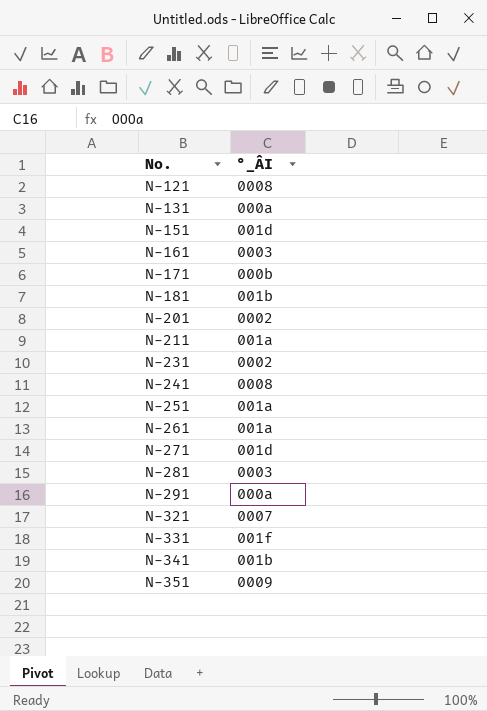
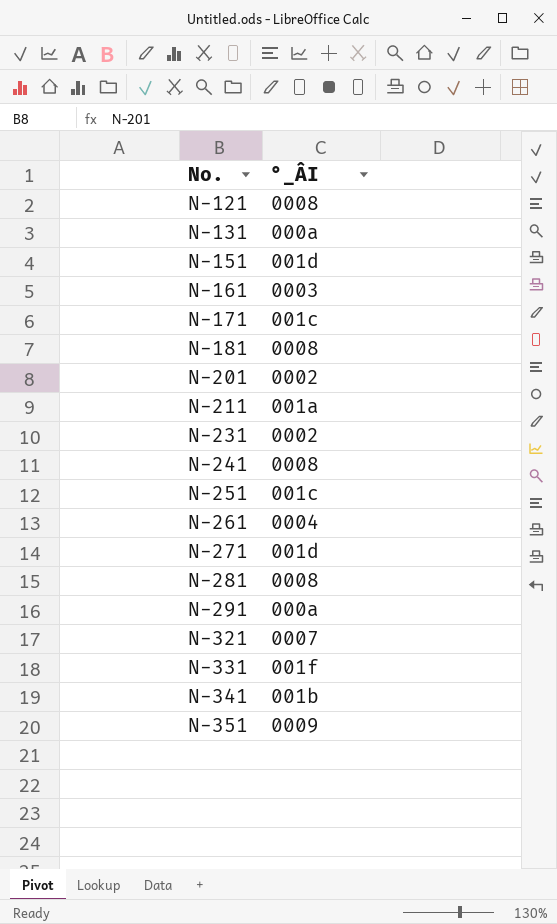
N-171 | °_ÂI: 000b -> 001c
N-181 | °_ÂI: 001b -> 0008
N-251 | °_ÂI: 001a -> 001c
N-261 | °_ÂI: 001a -> 0004
N-281 | °_ÂI: 0003 -> 0008

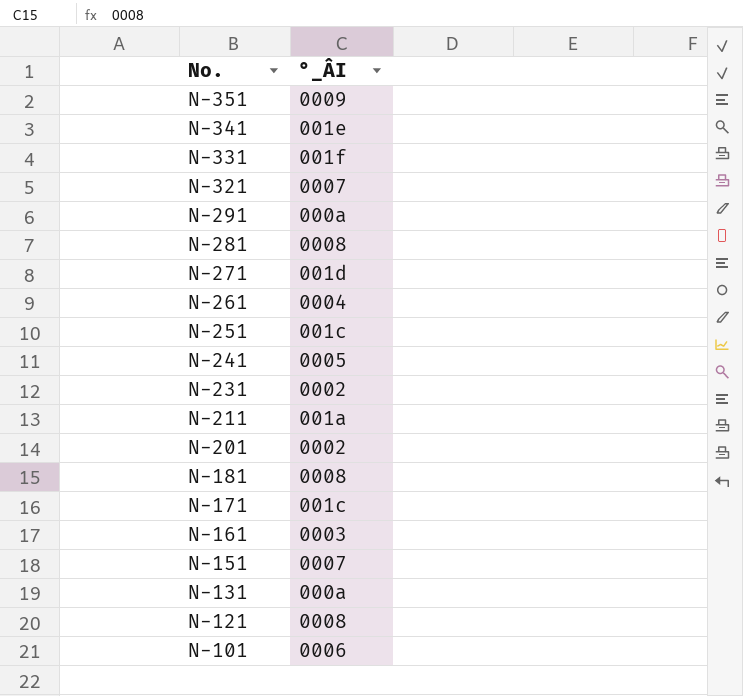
row order: No. ascending -> No. descending
N-341 | °_ÂI: 001b -> 001e
N-241 | °_ÂI: 0008 -> 0005
N-151 | °_ÂI: 001d -> 0007
row N-101: none -> 0006

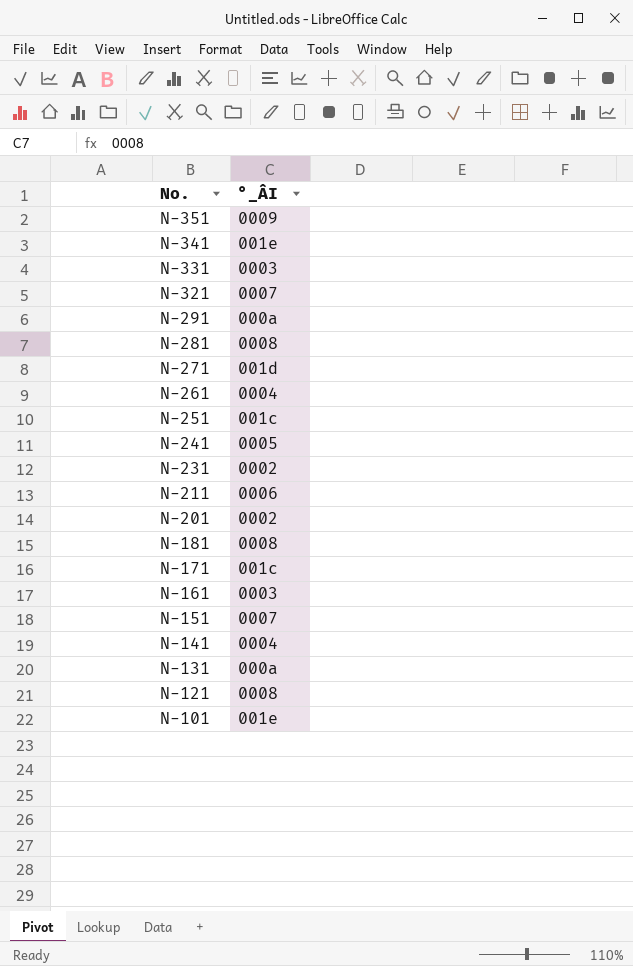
N-331 | °_ÂI: 001f -> 0003
N-211 | °_ÂI: 001a -> 0006
row N-141: none -> 0004
N-101 | °_ÂI: 0006 -> 001e

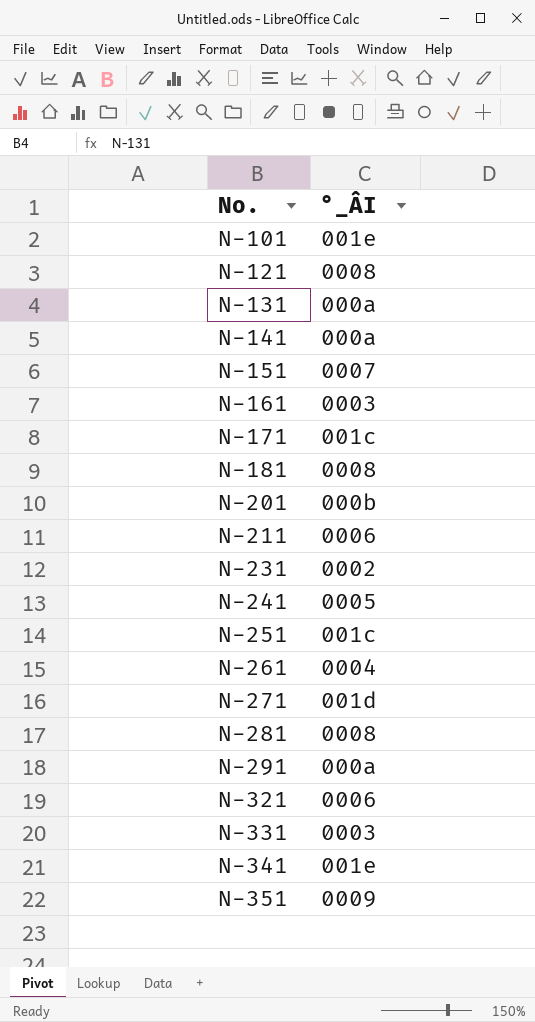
row order: No. descending -> No. ascending
N-141 | °_ÂI: 0004 -> 000a
N-201 | °_ÂI: 0002 -> 000b
N-321 | °_ÂI: 0007 -> 0006

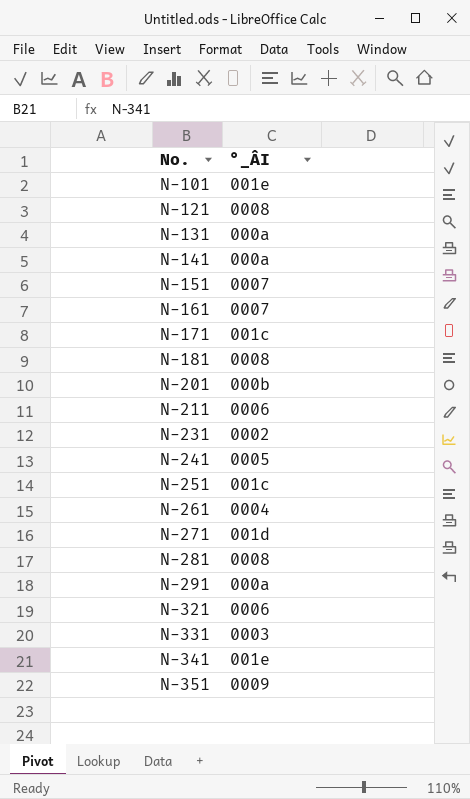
N-161 | °_ÂI: 0003 -> 0007

